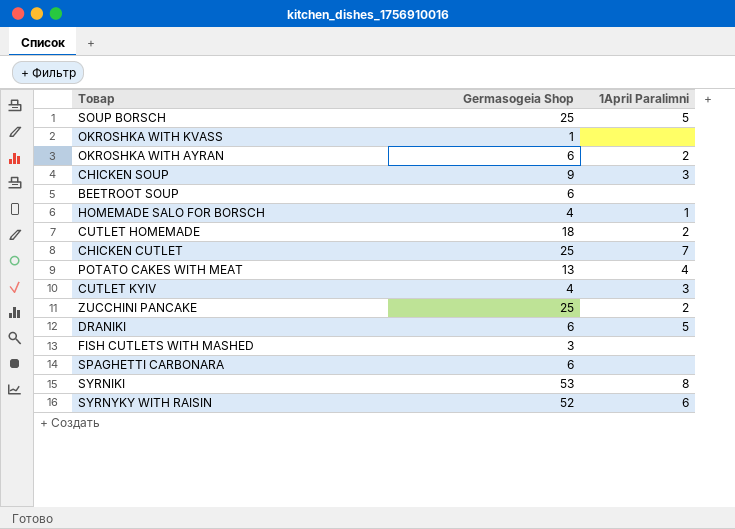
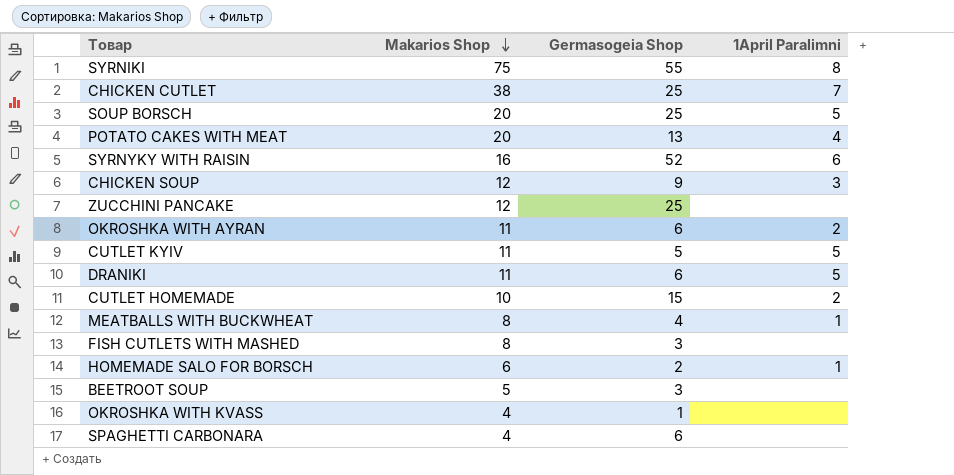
row order: none -> Makarios Shop descending
column Makarios Shop | position: none -> 2
SYRNIKI | Germasogeia Shop: 53 -> 55
ZUCCHINI PANCAKE | 1April Paralimni: 2 -> none
CUTLET KYIV | Germasogeia Shop: 4 -> 5
CUTLET KYIV | 1April Paralimni: 3 -> 5
CUTLET HOMEMADE | Germasogeia Shop: 18 -> 15
row MEATBALLS WITH BUCKWHEAT: none -> 8 | 4 | 1
HOMEMADE SALO FOR BORSCH | Germasogeia Shop: 4 -> 2
BEETROOT SOUP | Germasogeia Shop: 6 -> 3

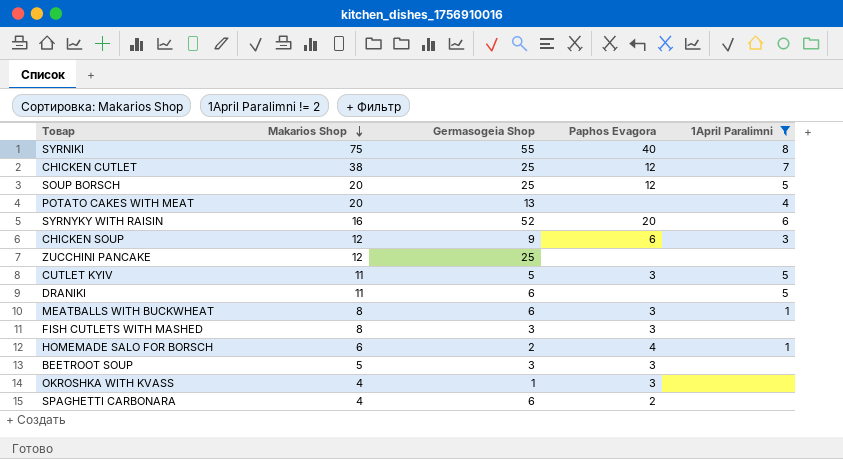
filter: none -> 1April Paralimni != 2
column Paphos Evagora | position: none -> 4
MEATBALLS WITH BUCKWHEAT | Germasogeia Shop: 4 -> 6

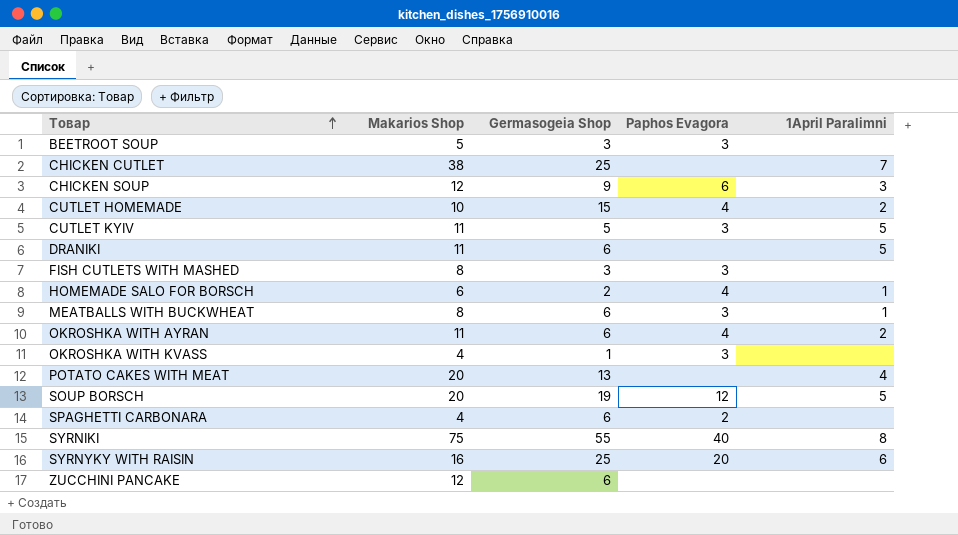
filter: 1April Paralimni != 2 -> none
row order: Makarios Shop descending -> Товар ascending
CHICKEN CUTLET | Paphos Evagora: 12 -> none
SOUP BORSCH | Germasogeia Shop: 25 -> 19
SYRNYKY WITH RAISIN | Germasogeia Shop: 52 -> 25
ZUCCHINI PANCAKE | Germasogeia Shop: 25 -> 6

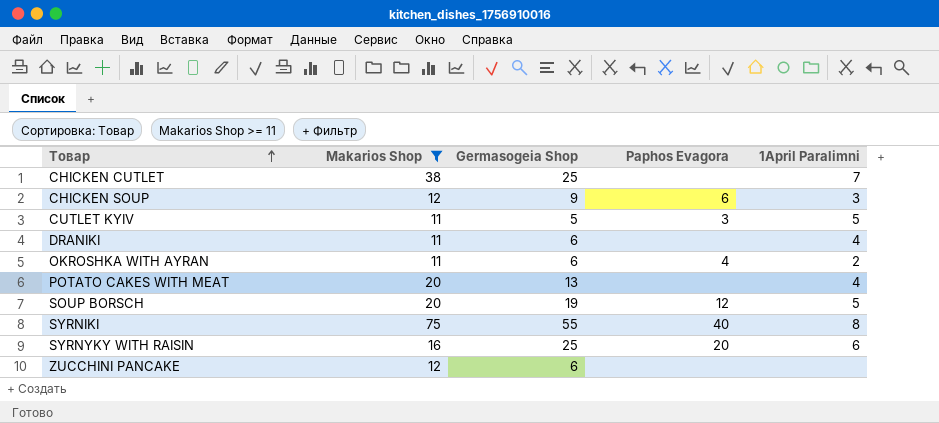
filter: none -> Makarios Shop >= 11
DRANIKI | 1April Paralimni: 5 -> 4

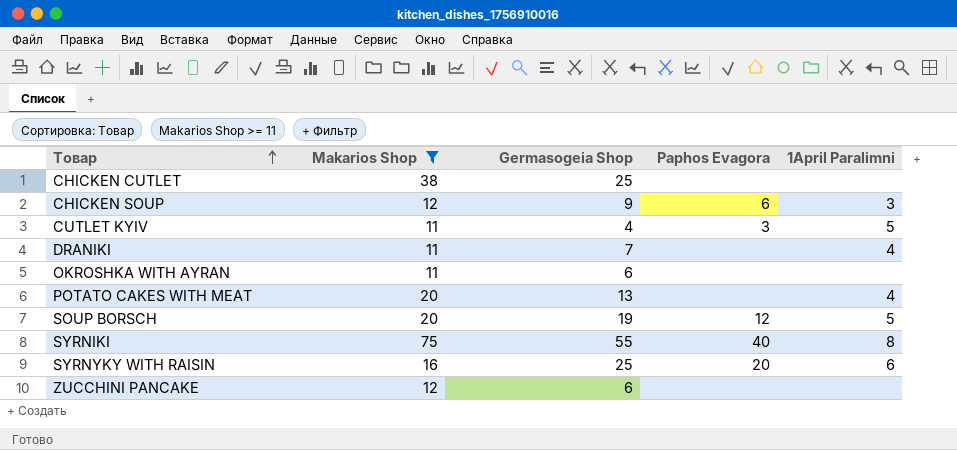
CHICKEN CUTLET | 1April Paralimni: 7 -> none
CUTLET KYIV | Germasogeia Shop: 5 -> 4
DRANIKI | Germasogeia Shop: 6 -> 7
OKROSHKA WITH AYRAN | Paphos Evagora: 4 -> none
OKROSHKA WITH AYRAN | 1April Paralimni: 2 -> none

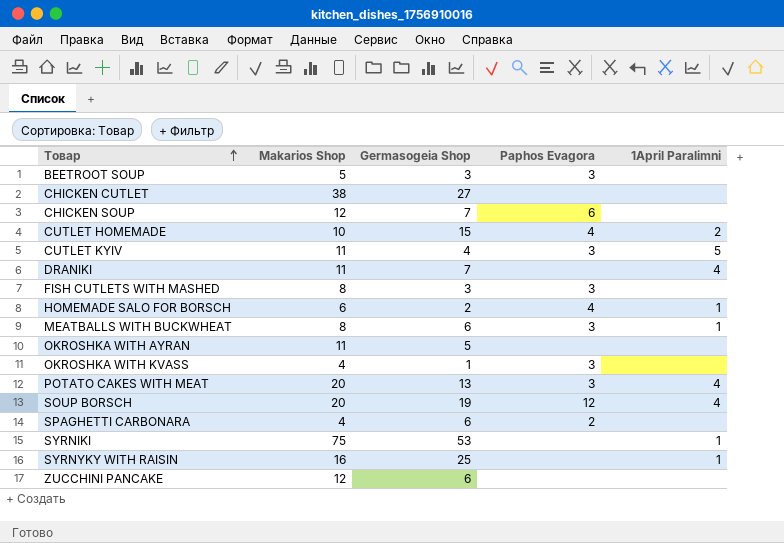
filter: Makarios Shop >= 11 -> none
CHICKEN CUTLET | Germasogeia Shop: 25 -> 27
CHICKEN SOUP | Germasogeia Shop: 9 -> 7
CHICKEN SOUP | 1April Paralimni: 3 -> none
OKROSHKA WITH AYRAN | Germasogeia Shop: 6 -> 5
POTATO CAKES WITH MEAT | Paphos Evagora: none -> 3
SOUP BORSCH | 1April Paralimni: 5 -> 4
SYRNIKI | Germasogeia Shop: 55 -> 53
SYRNIKI | Paphos Evagora: 40 -> none
SYRNIKI | 1April Paralimni: 8 -> 1
SYRNYKY WITH RAISIN | Paphos Evagora: 20 -> none
SYRNYKY WITH RAISIN | 1April Paralimni: 6 -> 1

